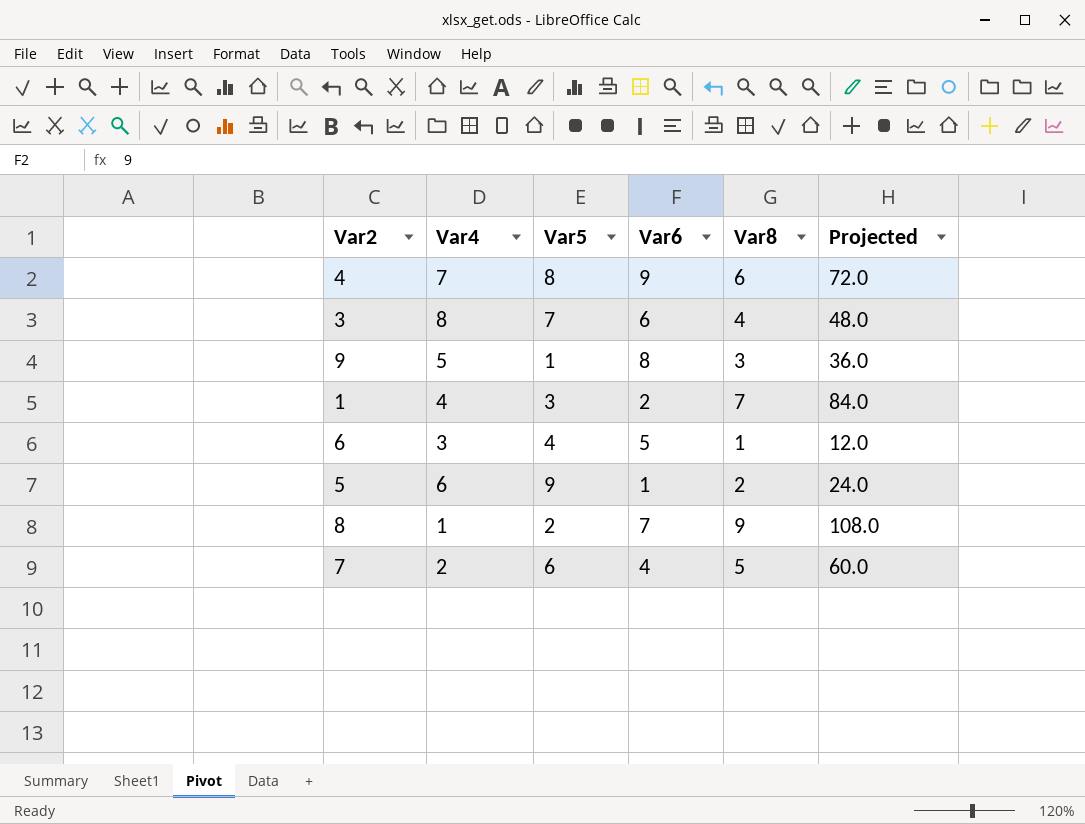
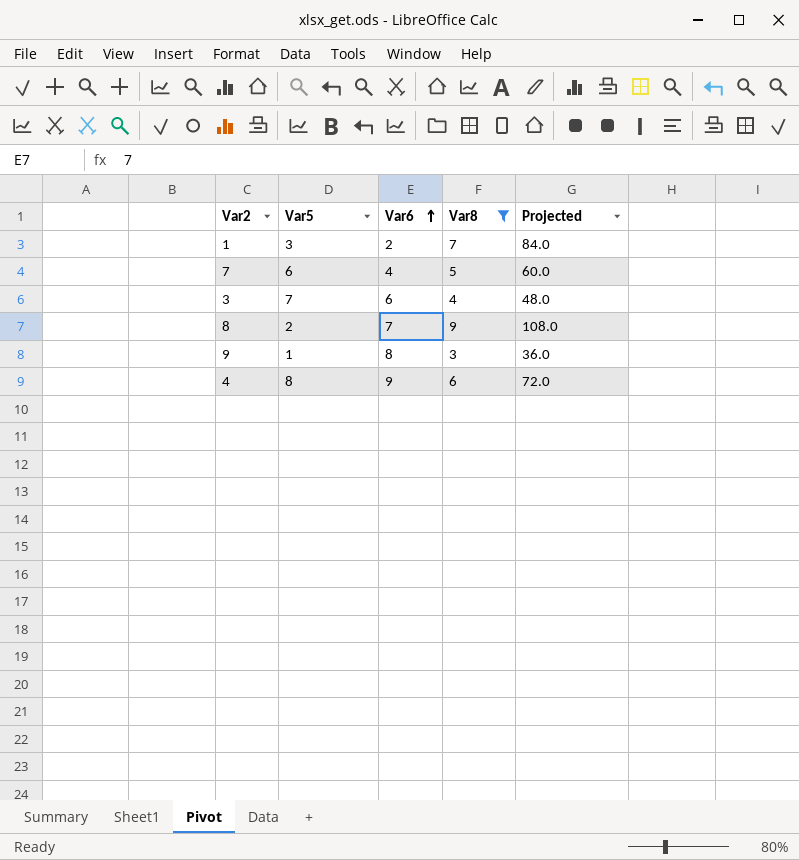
filter: none -> Var8 >= 3
row order: none -> Var6 ascending
column Var4 | position: 2 -> none

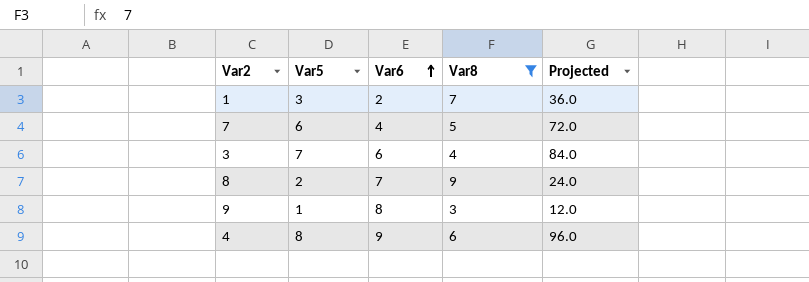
column Projected | formula: [Var8] * 12 -> [Var5] * 12

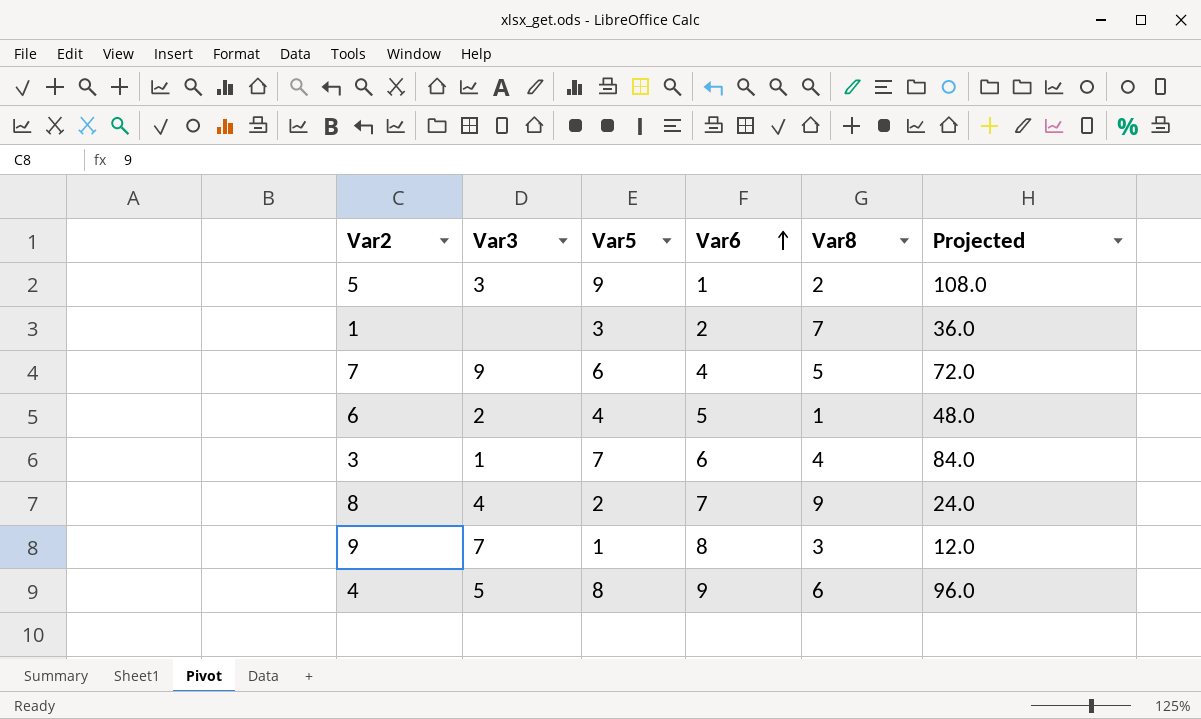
filter: Var8 >= 3 -> none
column Var3 | position: none -> 2

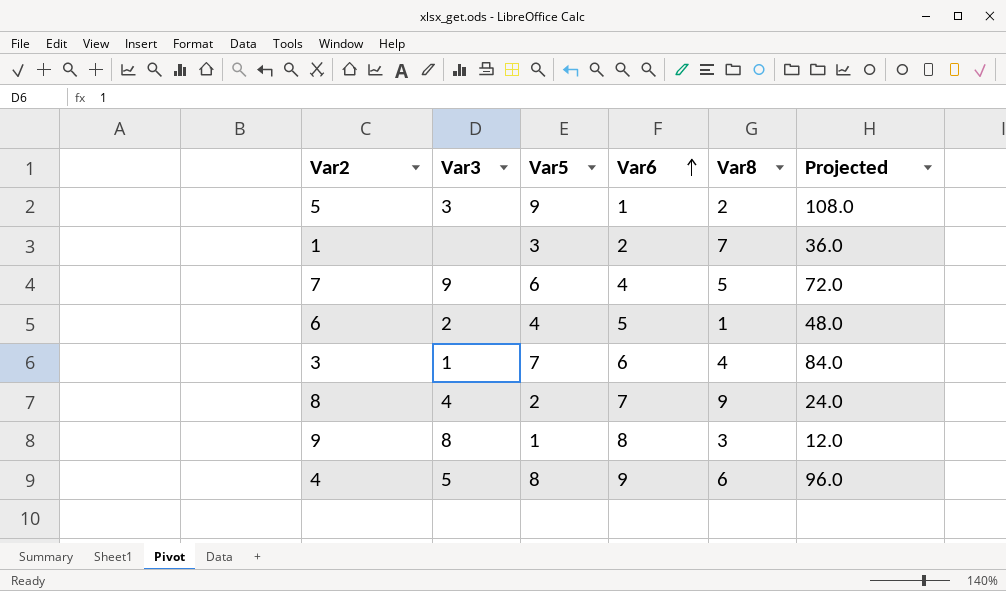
9 | Var3: 7 -> 8

